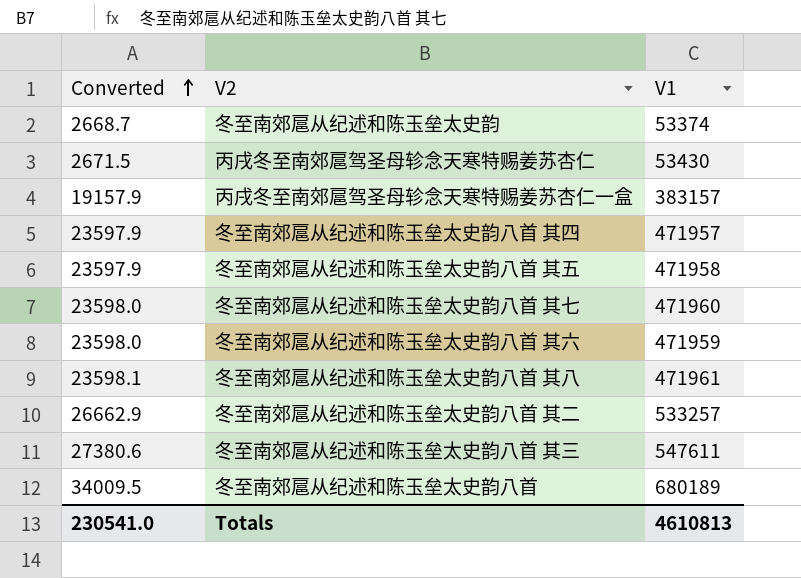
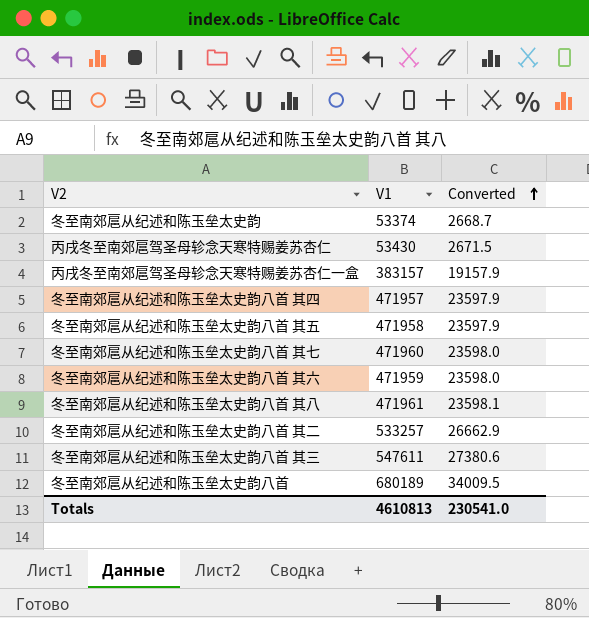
column Converted | position: 1 -> 3

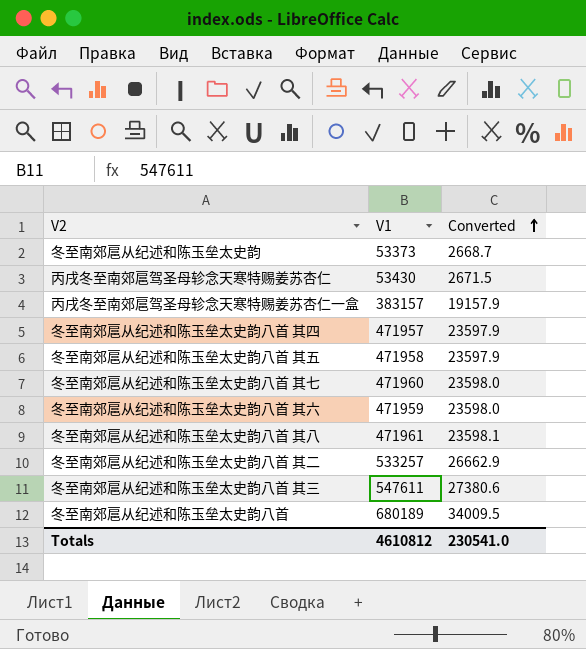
冬至南郊扈从纪述和陈玉垒太史韵 | V1: 53374 -> 53373
Totals | V1: 4610813 -> 4610812

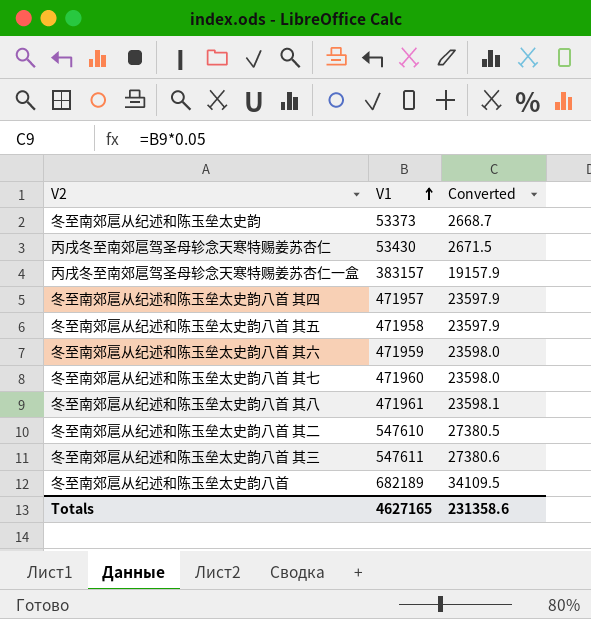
row order: Converted ascending -> V1 ascending
冬至南郊扈从纪述和陈玉垒太史韵八首 其二 | V1: 533257 -> 547610
冬至南郊扈从纪述和陈玉垒太史韵八首 其二 | Converted: 26662.9 -> 27380.5
冬至南郊扈从纪述和陈玉垒太史韵八首 | V1: 680189 -> 682189
冬至南郊扈从纪述和陈玉垒太史韵八首 | Converted: 34009.5 -> 34109.5
Totals | V1: 4610812 -> 4627165
Totals | Converted: 230541.0 -> 231358.6

